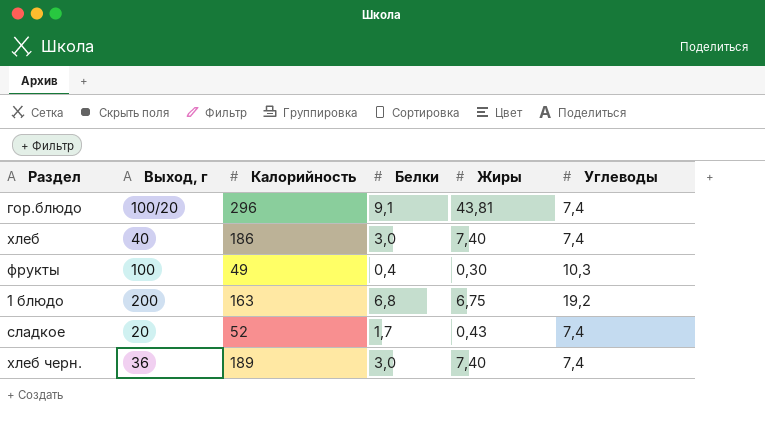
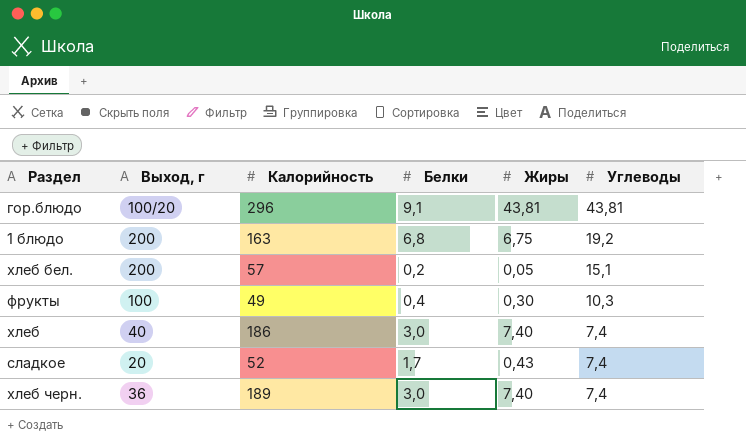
row order: none -> Углеводы descending
гор.блюдо | Углеводы: 7,4 -> 43,81
row хлеб бел.: none -> 200 | 57 | 0,2 | 0,05 | 15,1

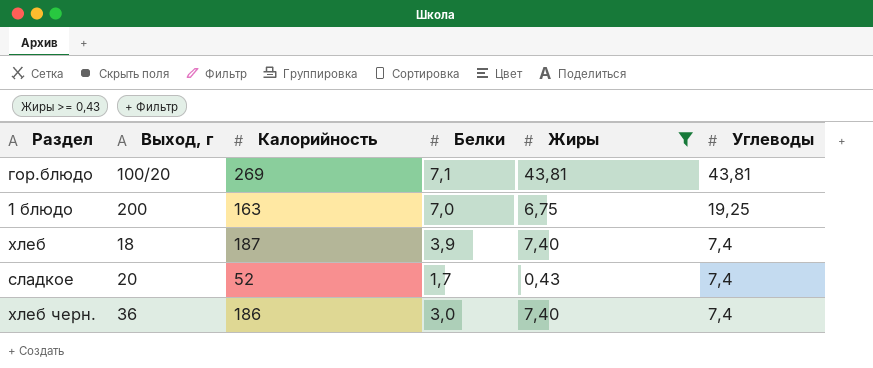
filter: none -> Жиры >= 0,43
гор.блюдо | Калорийность: 296 -> 269
гор.блюдо | Белки: 9,1 -> 7,1
1 блюдо | Белки: 6,8 -> 7,0
1 блюдо | Углеводы: 19,2 -> 19,25
хлеб | Выход, г: 40 -> 18
хлеб | Калорийность: 186 -> 187
хлеб | Белки: 3,0 -> 3,9
хлеб черн. | Калорийность: 189 -> 186

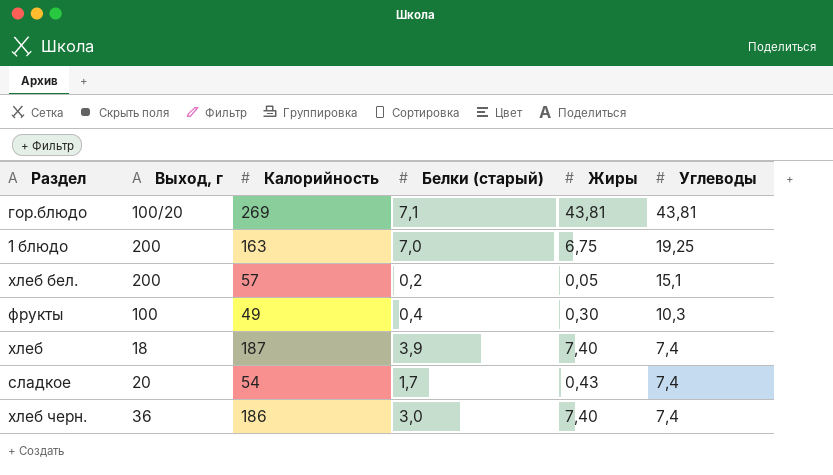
filter: Жиры >= 0,43 -> none
column name: Белки -> Белки (старый)
сладкое | Калорийность: 52 -> 54

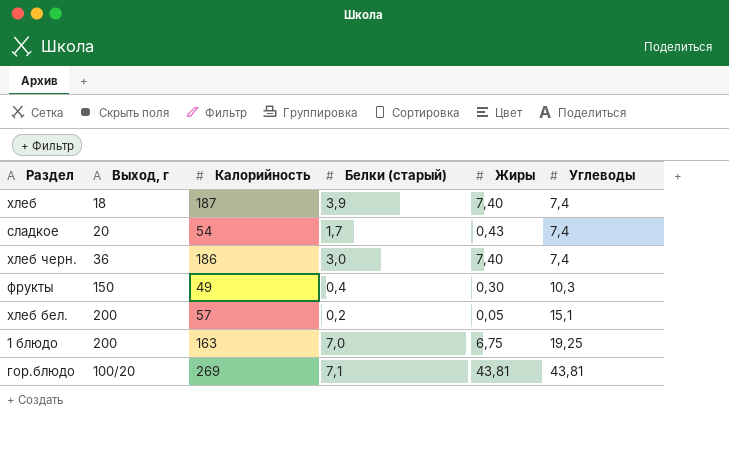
row order: Углеводы descending -> Углеводы ascending
фрукты | Выход, г: 100 -> 150

